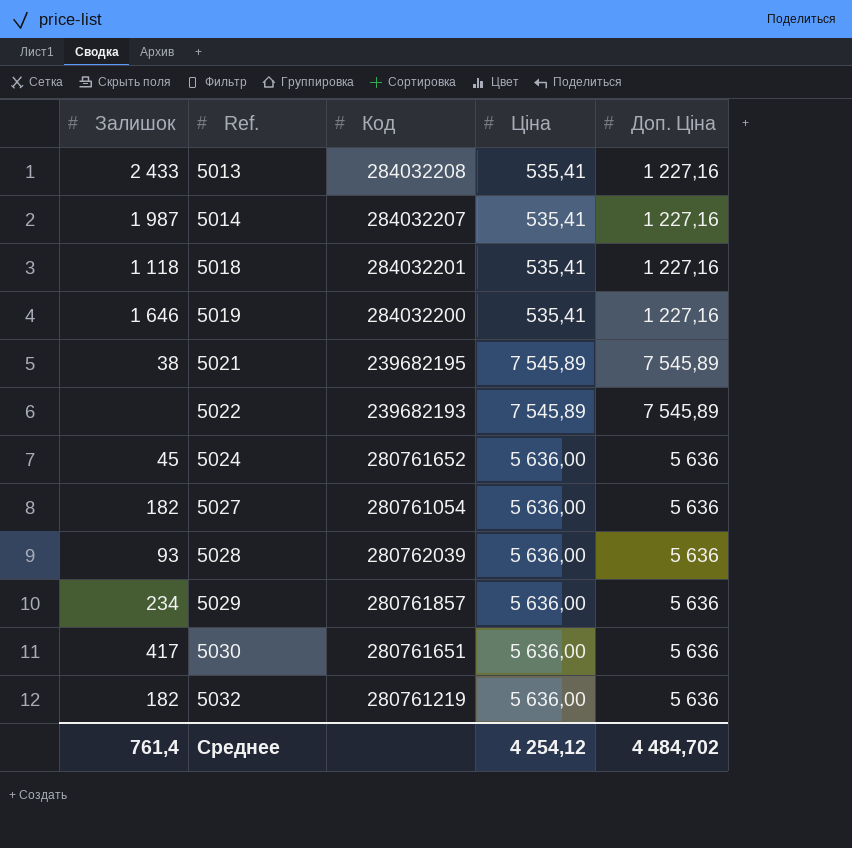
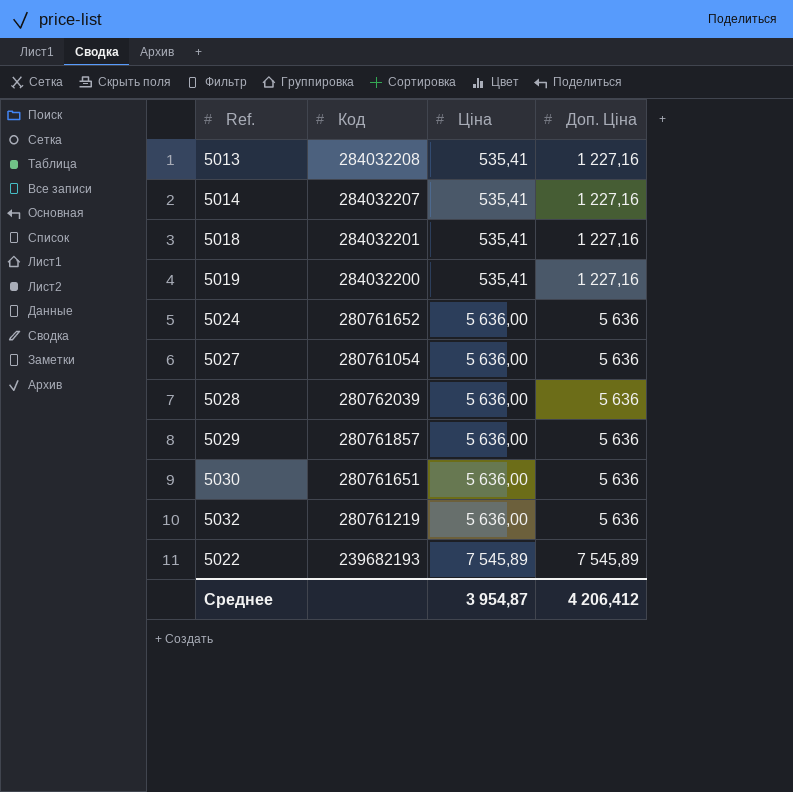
row order: Ref. ascending -> Ціна ascending
column Залишок | position: 1 -> none
row 5021: 38 | 239682195 | 7 545,89 | 7 545,89 -> none
Среднее | Ціна: 4 254,12 -> 3 954,87
Среднее | Доп. Ціна: 4 484,702 -> 4 206,412

